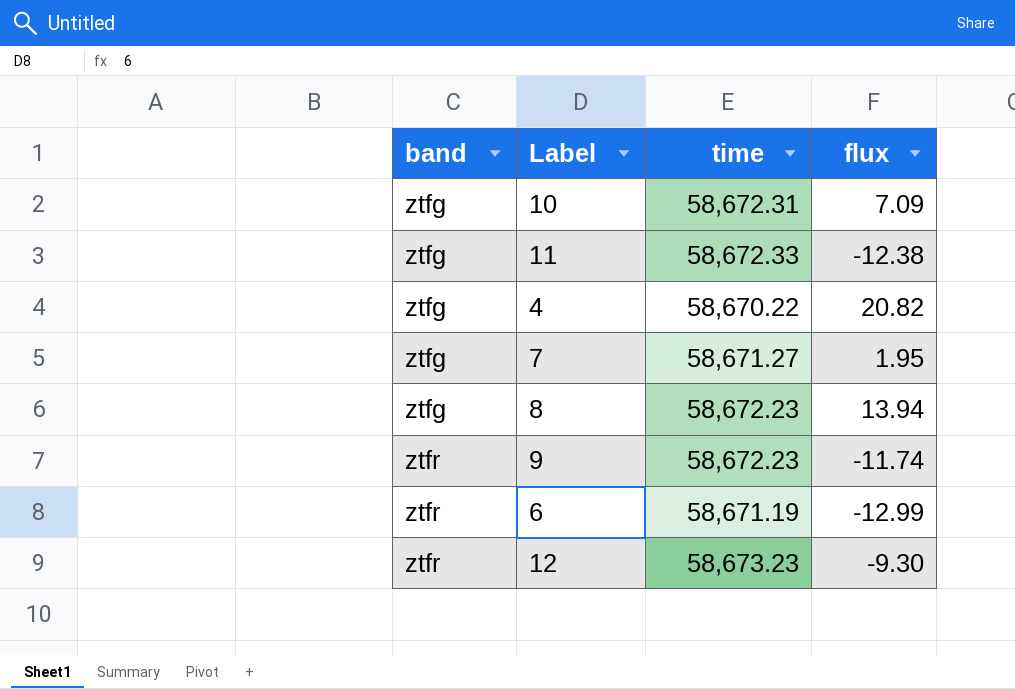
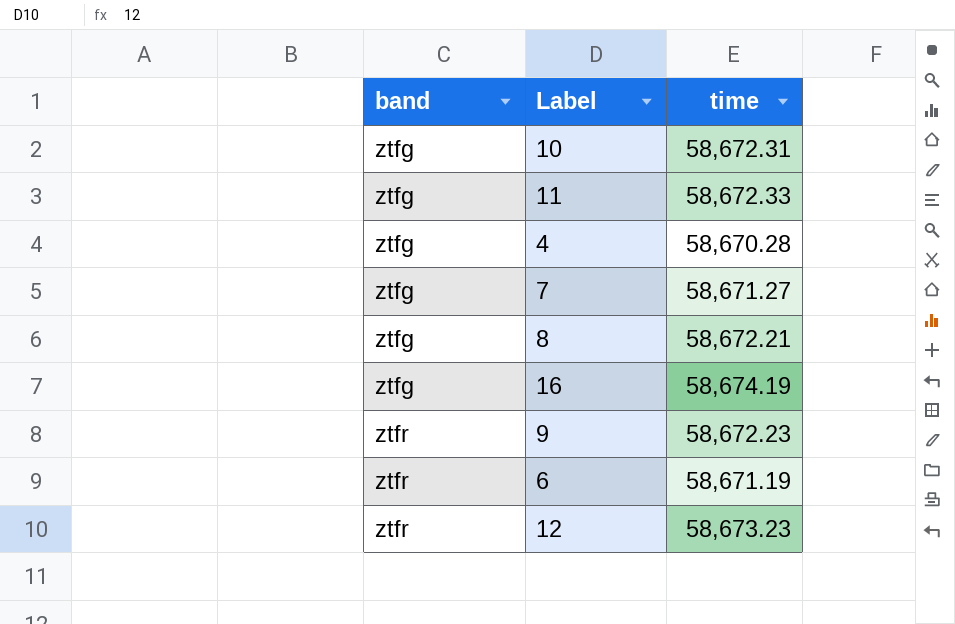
column flux | position: 4 -> none
4 | time: 58,670.22 -> 58,670.28
8 | time: 58,672.23 -> 58,672.21
row 16: none -> ztfg | 58,674.19

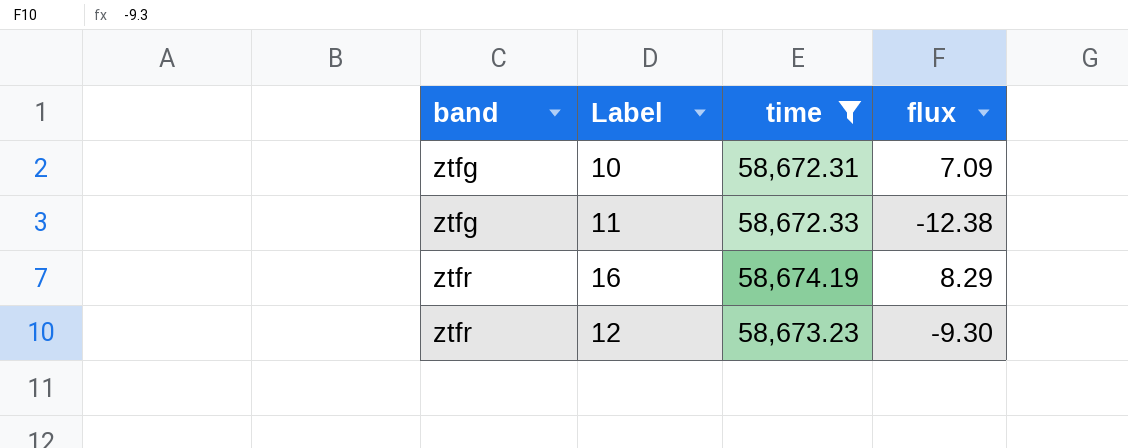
filter: none -> time >= 58,672.31
column flux | position: none -> 4
16 | band: ztfg -> ztfr

